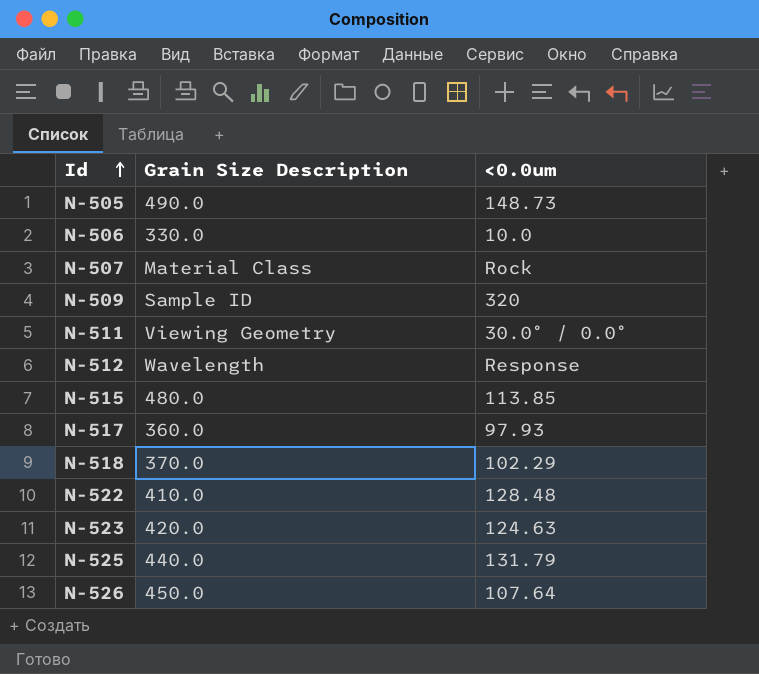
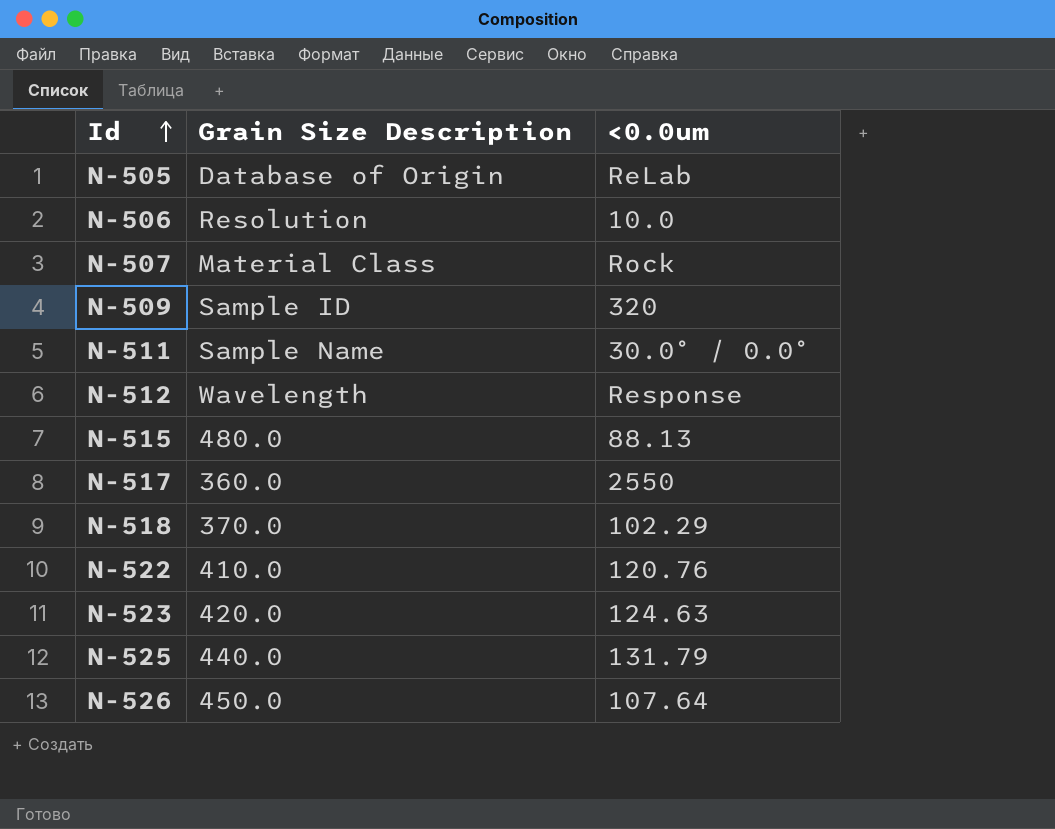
N-505 | Grain Size Description: 490.0 -> Database of Origin
N-505 | <0.0um: 148.73 -> ReLab
N-506 | Grain Size Description: 330.0 -> Resolution
N-511 | Grain Size Description: Viewing Geometry -> Sample Name
N-515 | <0.0um: 113.85 -> 88.13
N-517 | <0.0um: 97.93 -> 2550
N-522 | <0.0um: 128.48 -> 120.76

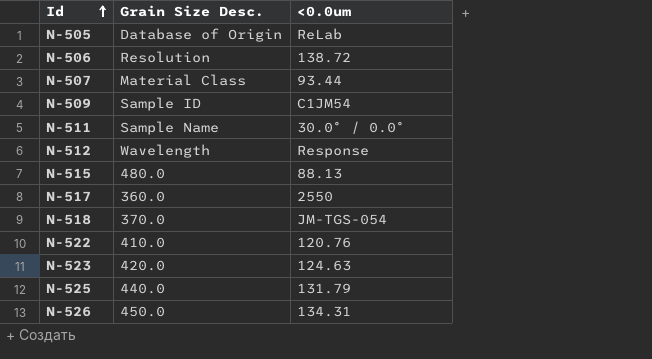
column name: Grain Size Description -> Grain Size Desc.
N-506 | <0.0um: 10.0 -> 138.72
N-507 | <0.0um: Rock -> 93.44
N-509 | <0.0um: 320 -> C1JM54
N-518 | <0.0um: 102.29 -> JM-TGS-054
N-526 | <0.0um: 107.64 -> 134.31

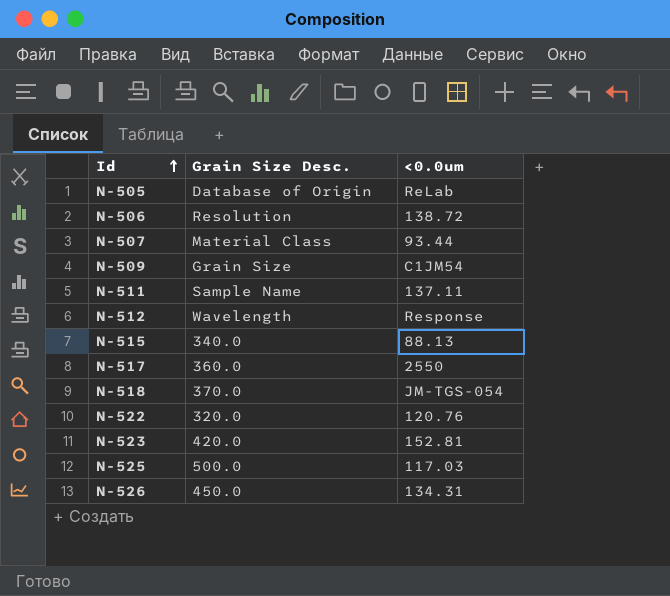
N-509 | Grain Size Desc.: Sample ID -> Grain Size
N-511 | <0.0um: 30.0° / 0.0° -> 137.11
N-515 | Grain Size Desc.: 480.0 -> 340.0
N-522 | Grain Size Desc.: 410.0 -> 320.0
N-523 | <0.0um: 124.63 -> 152.81
N-525 | Grain Size Desc.: 440.0 -> 500.0
N-525 | <0.0um: 131.79 -> 117.03

